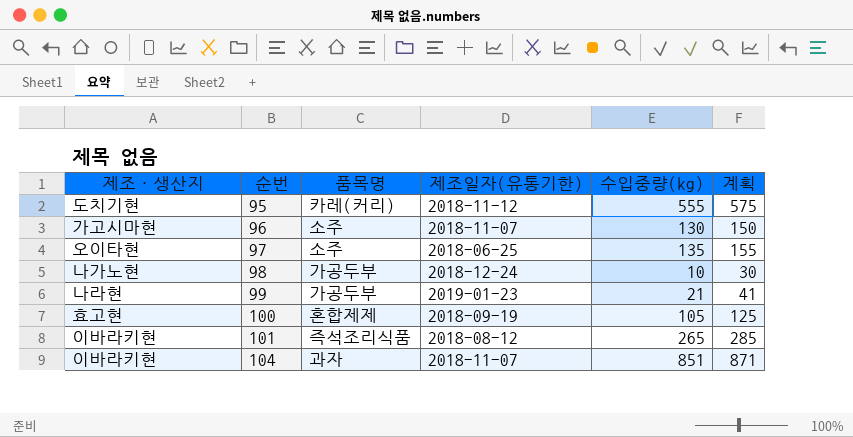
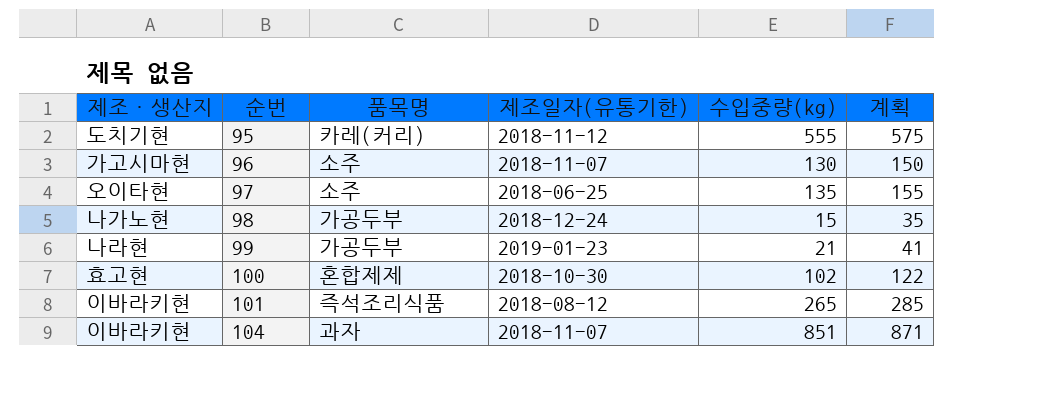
98 | 수입중량(kg): 10 -> 15
98 | 계획: 30 -> 35
100 | 제조일자(유통기한): 2018-09-19 -> 2018-10-30
100 | 수입중량(kg): 105 -> 102
100 | 계획: 125 -> 122

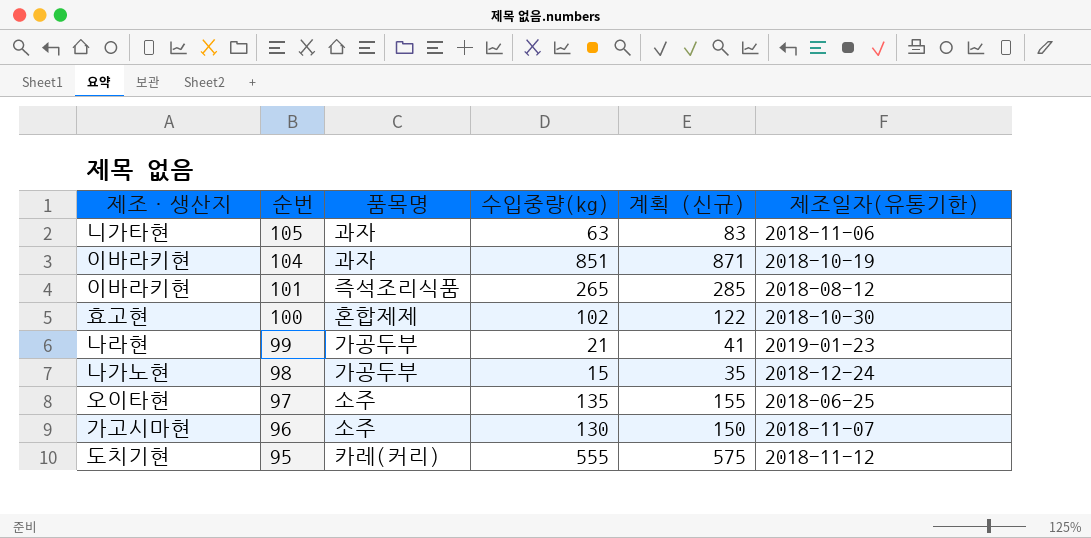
row order: 순번 ascending -> 순번 descending
column name: 계획 -> 계획 (신규)
column 제조일자(유통기한) | position: 4 -> 6
row 105: none -> 니가타현 | 과자 | 63 | 83 | 2018-11-06
104 | 제조일자(유통기한): 2018-11-07 -> 2018-10-19

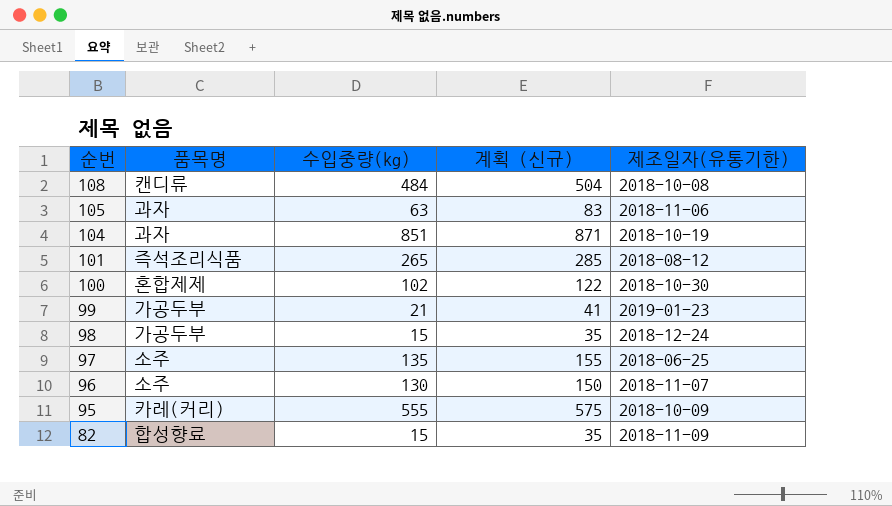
column 제조·생산지 | position: 1 -> none
row 108: none -> 캔디류 | 484 | 504 | 2018-10-08
95 | 제조일자(유통기한): 2018-11-12 -> 2018-10-09
row 82: none -> 합성향료 | 15 | 35 | 2018-11-09

